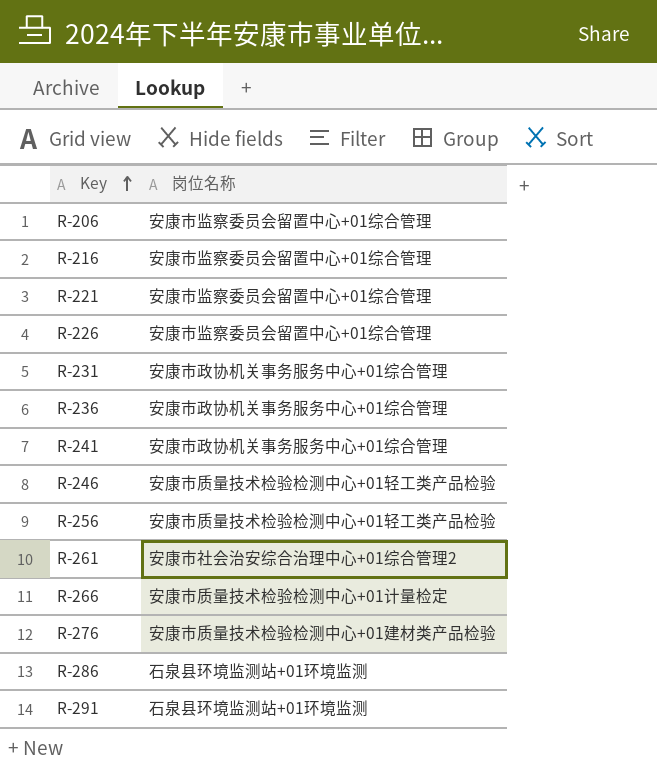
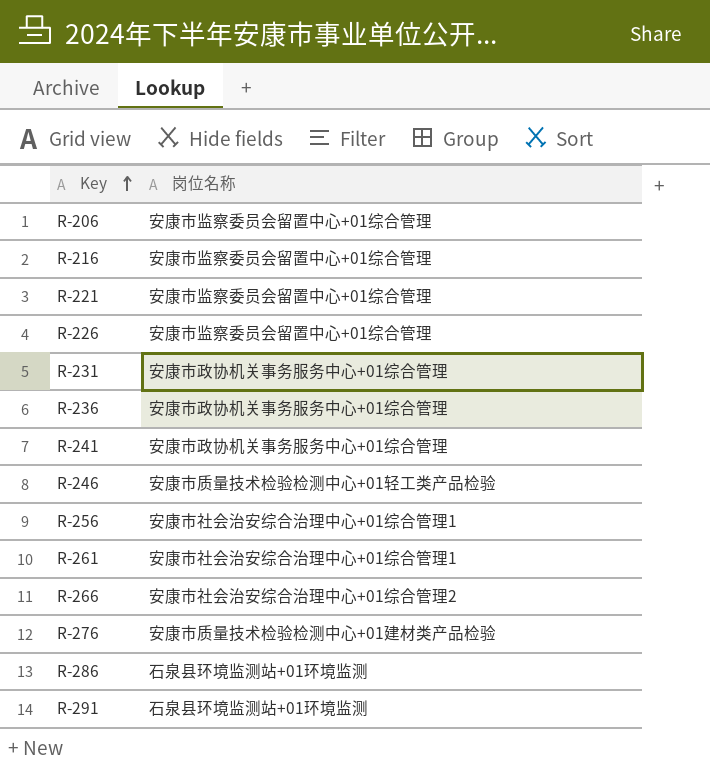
R-256 | 岗位名称: 安康市质量技术检验检测中心+01轻工类产品检验 -> 安康市社会治安综合治理中心+01综合管理1
R-261 | 岗位名称: 安康市社会治安综合治理中心+01综合管理2 -> 安康市社会治安综合治理中心+01综合管理1
R-266 | 岗位名称: 安康市质量技术检验检测中心+01计量检定 -> 安康市社会治安综合治理中心+01综合管理2

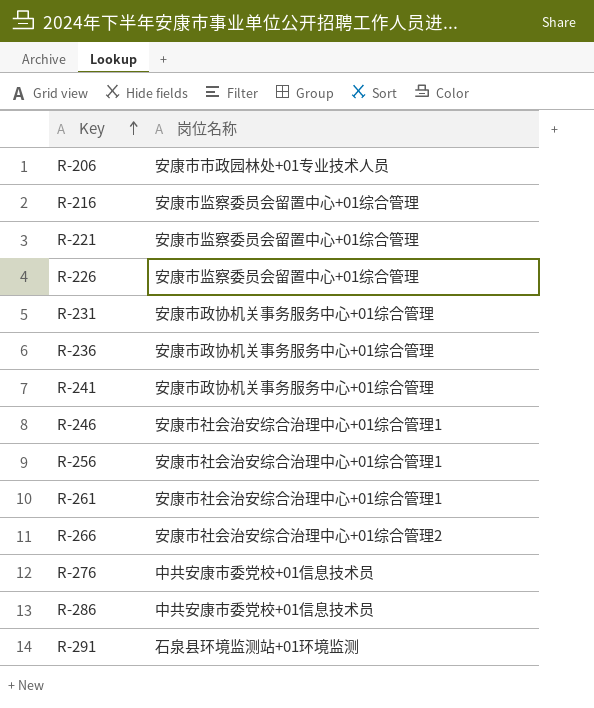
R-206 | 岗位名称: 安康市监察委员会留置中心+01综合管理 -> 安康市市政园林处+01专业技术人员
R-246 | 岗位名称: 安康市质量技术检验检测中心+01轻工类产品检验 -> 安康市社会治安综合治理中心+01综合管理1
R-276 | 岗位名称: 安康市质量技术检验检测中心+01建材类产品检验 -> 中共安康市委党校+01信息技术员
R-286 | 岗位名称: 石泉县环境监测站+01环境监测 -> 中共安康市委党校+01信息技术员

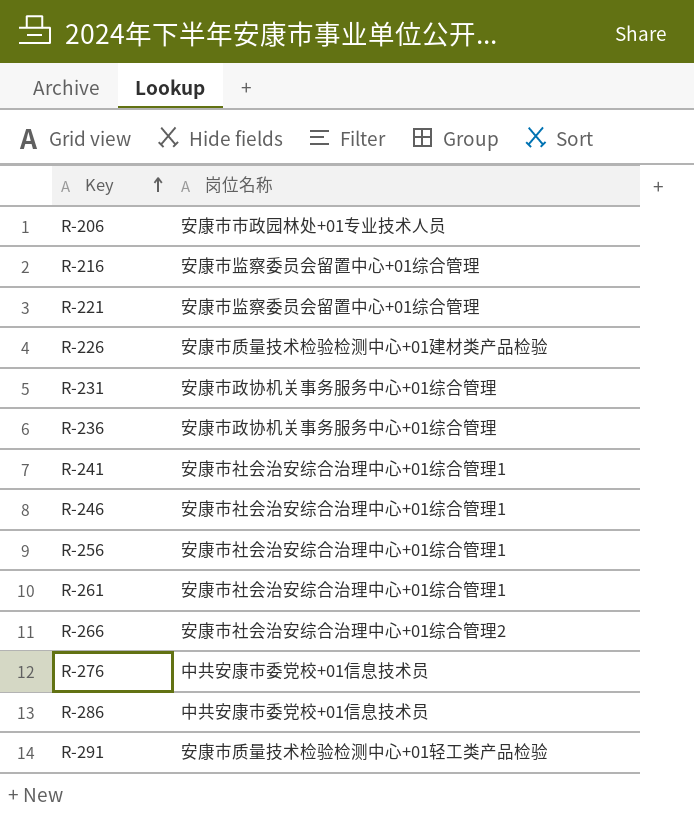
R-226 | 岗位名称: 安康市监察委员会留置中心+01综合管理 -> 安康市质量技术检验检测中心+01建材类产品检验
R-241 | 岗位名称: 安康市政协机关事务服务中心+01综合管理 -> 安康市社会治安综合治理中心+01综合管理1
R-291 | 岗位名称: 石泉县环境监测站+01环境监测 -> 安康市质量技术检验检测中心+01轻工类产品检验

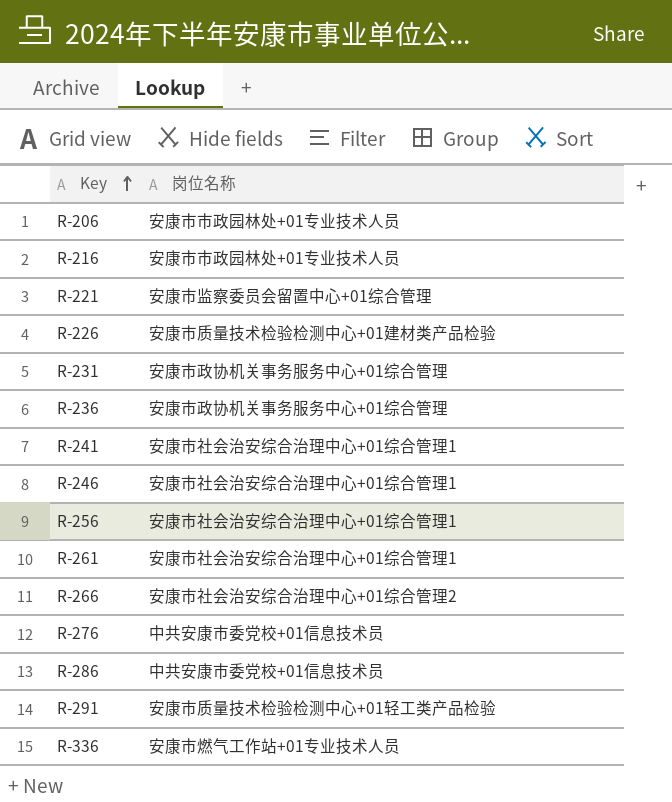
R-216 | 岗位名称: 安康市监察委员会留置中心+01综合管理 -> 安康市市政园林处+01专业技术人员
row R-336: none -> 安康市燃气工作站+01专业技术人员

